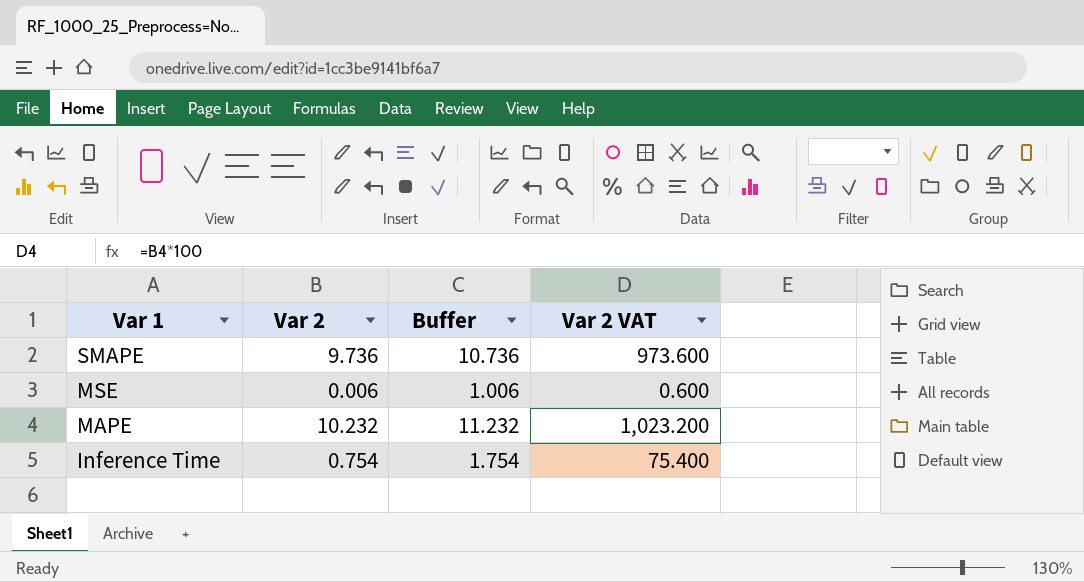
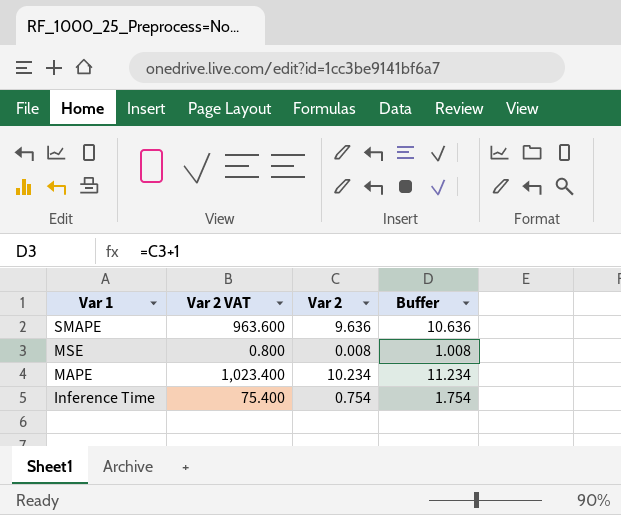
column Var 2 VAT | position: 4 -> 2
SMAPE | Var 2 VAT: 973.600 -> 963.600
SMAPE | Var 2: 9.736 -> 9.636
SMAPE | Buffer: 10.736 -> 10.636
MSE | Var 2 VAT: 0.600 -> 0.800
MSE | Var 2: 0.006 -> 0.008
MSE | Buffer: 1.006 -> 1.008
MAPE | Var 2 VAT: 1,023.200 -> 1,023.400
MAPE | Var 2: 10.232 -> 10.234
MAPE | Buffer: 11.232 -> 11.234

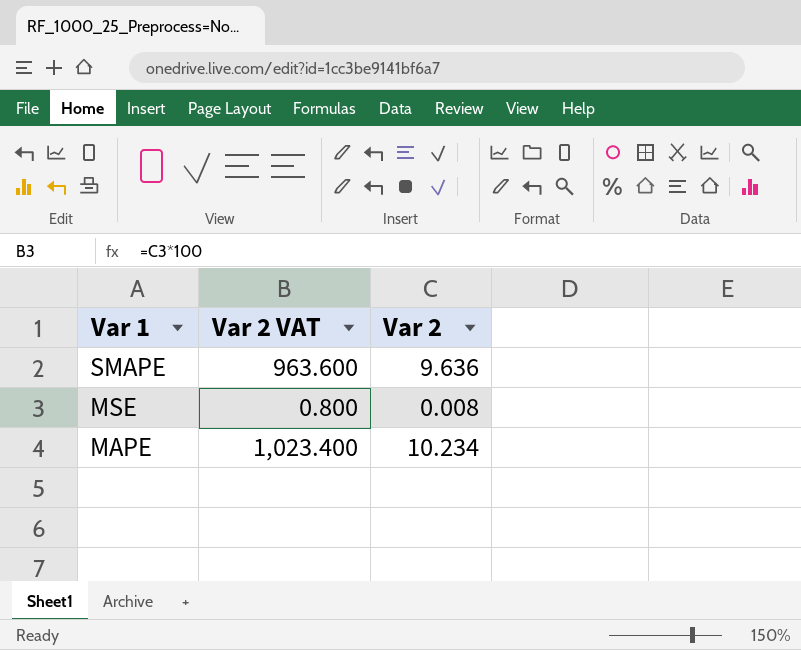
column Buffer | formula: [Var 2] + 1 -> none
row Inference Time: 75.400 | 0.754 | 1.754 -> none

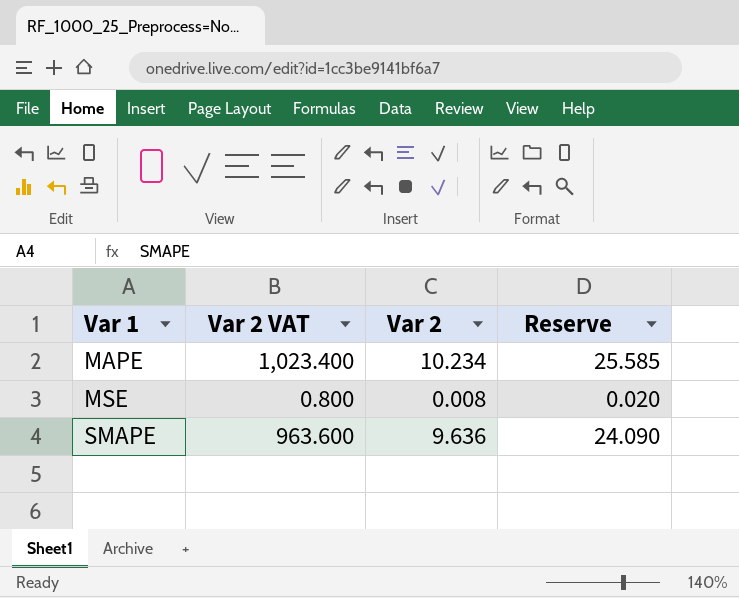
row order: Var 1 descending -> Var 1 ascending
column Reserve | formula: none -> [Var 2] * 2.5

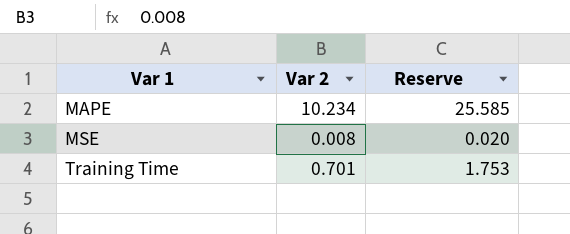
column Var 2 VAT | formula: [Var 2] * 100 -> none
row SMAPE: 963.600 | 9.636 | 24.090 -> none
row Training Time: none -> 0.701 | 1.753

